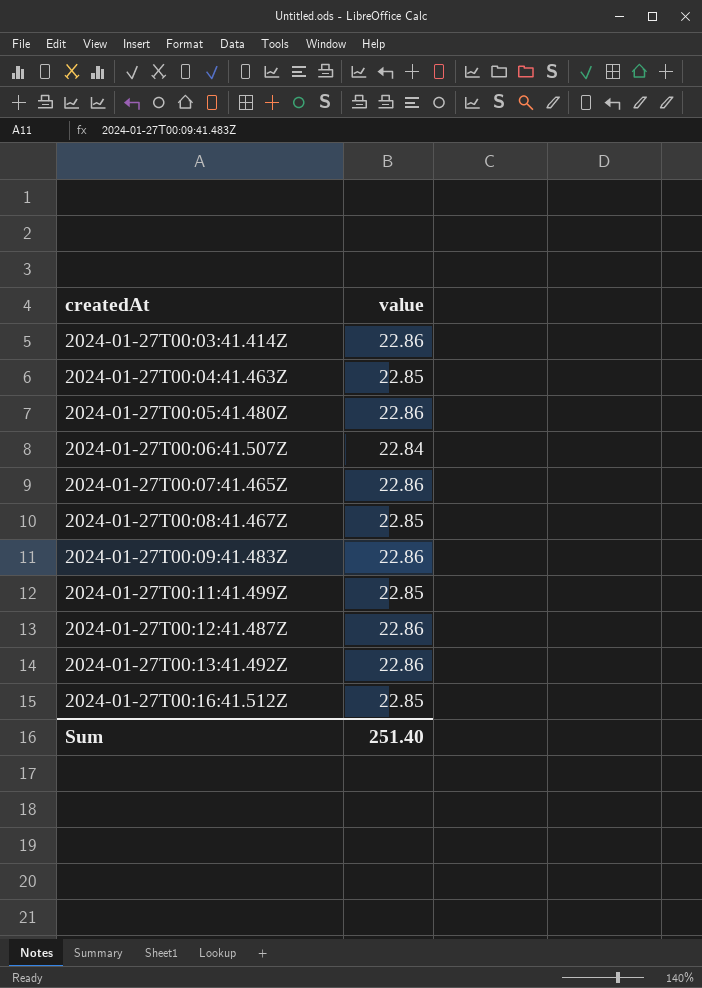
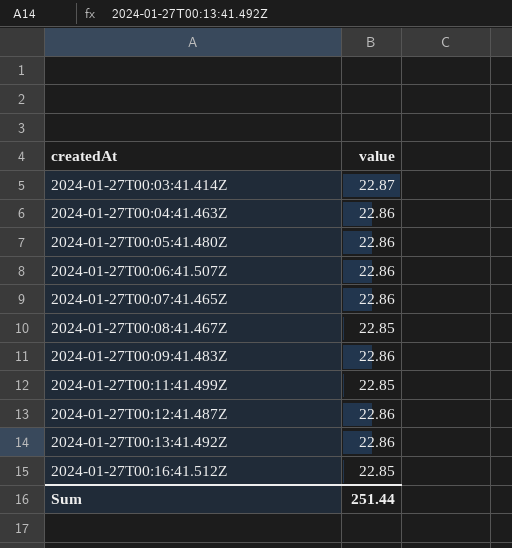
2024-01-27T00:03:41.414Z | value: 22.86 -> 22.87
2024-01-27T00:04:41.463Z | value: 22.85 -> 22.86
2024-01-27T00:06:41.507Z | value: 22.84 -> 22.86
Sum | value: 251.40 -> 251.44

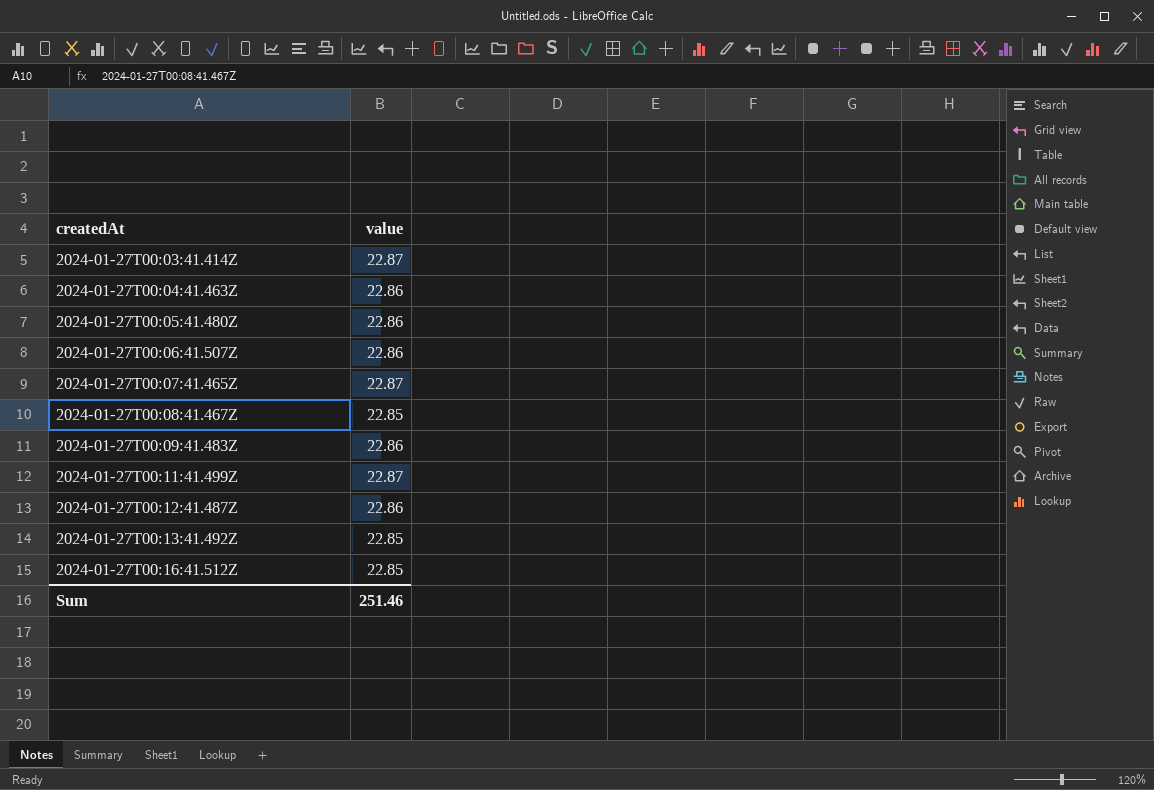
2024-01-27T00:07:41.465Z | value: 22.86 -> 22.87
2024-01-27T00:11:41.499Z | value: 22.85 -> 22.87
2024-01-27T00:13:41.492Z | value: 22.86 -> 22.85
Sum | value: 251.44 -> 251.46

